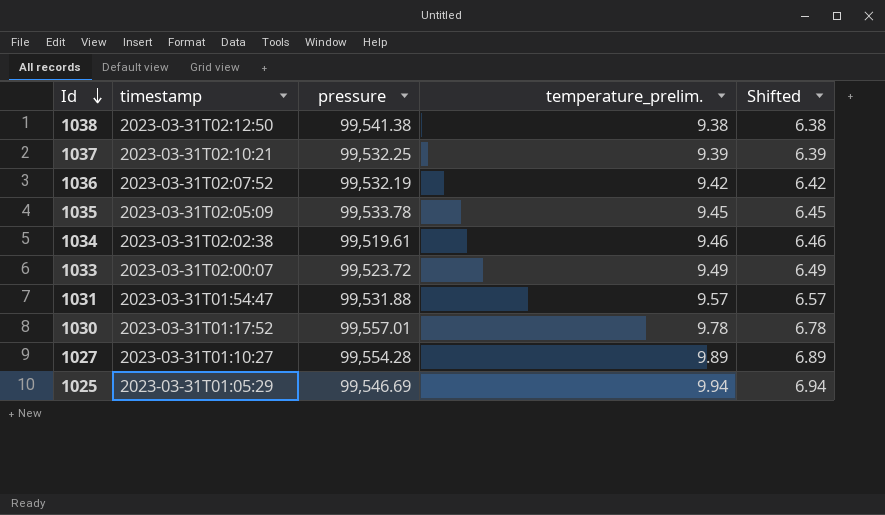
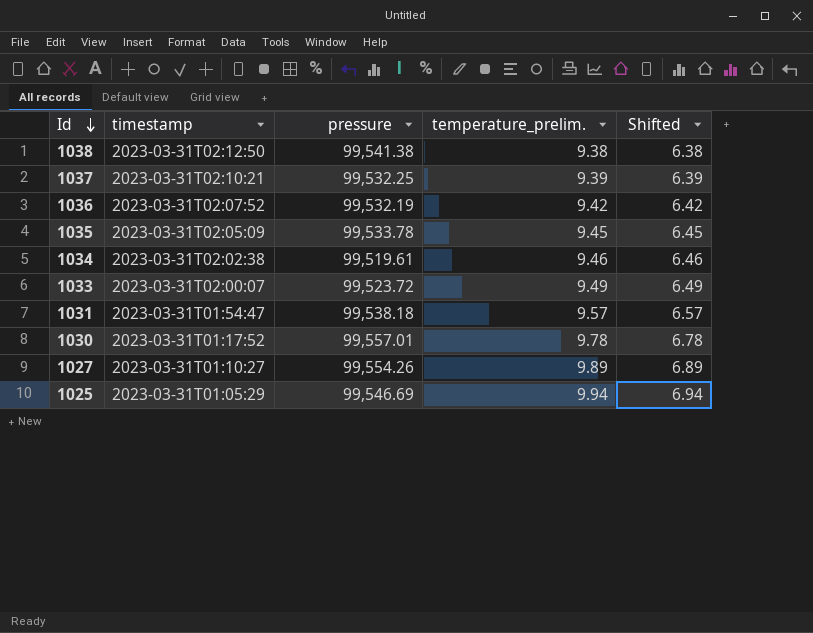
1031 | pressure: 99,531.88 -> 99,538.18
1027 | pressure: 99,554.28 -> 99,554.26

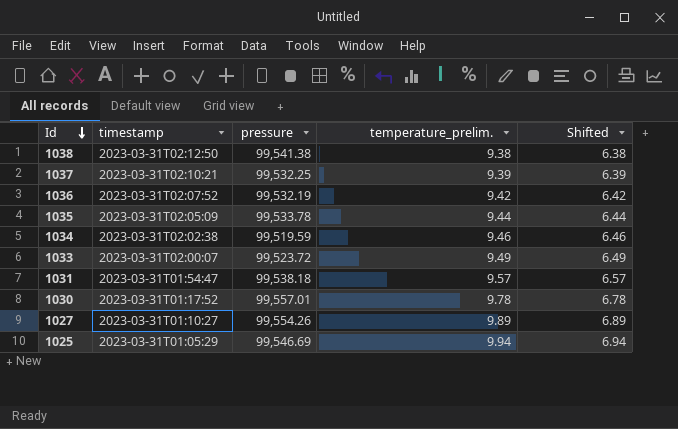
1035 | temperature_prelim.: 9.45 -> 9.44
1035 | Shifted: 6.45 -> 6.44
1034 | pressure: 99,519.61 -> 99,519.59

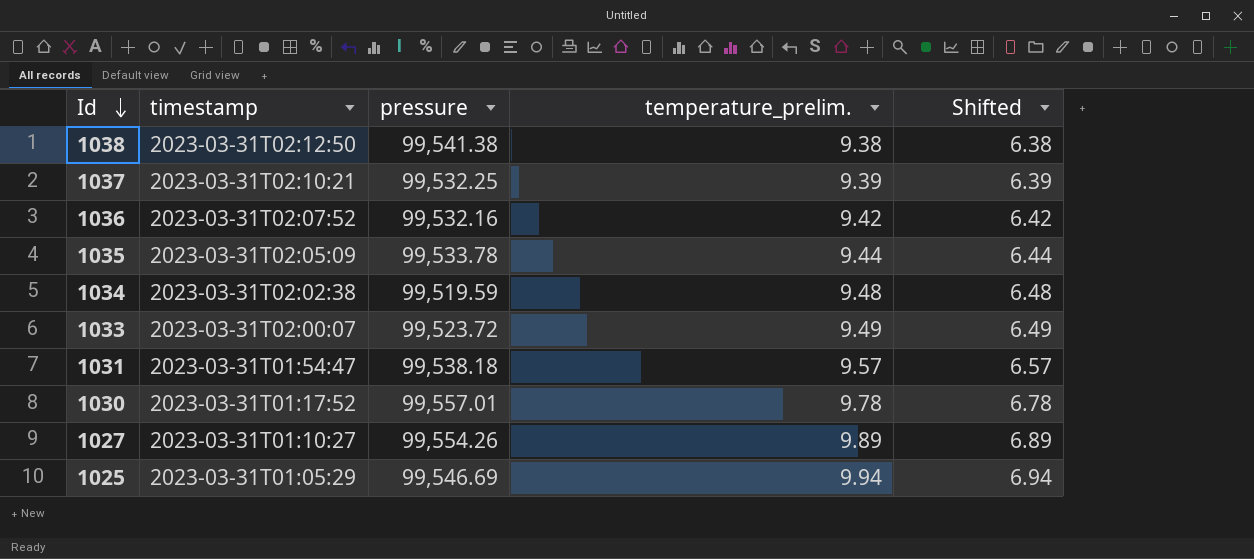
1036 | pressure: 99,532.19 -> 99,532.16
1034 | temperature_prelim.: 9.46 -> 9.48
1034 | Shifted: 6.46 -> 6.48

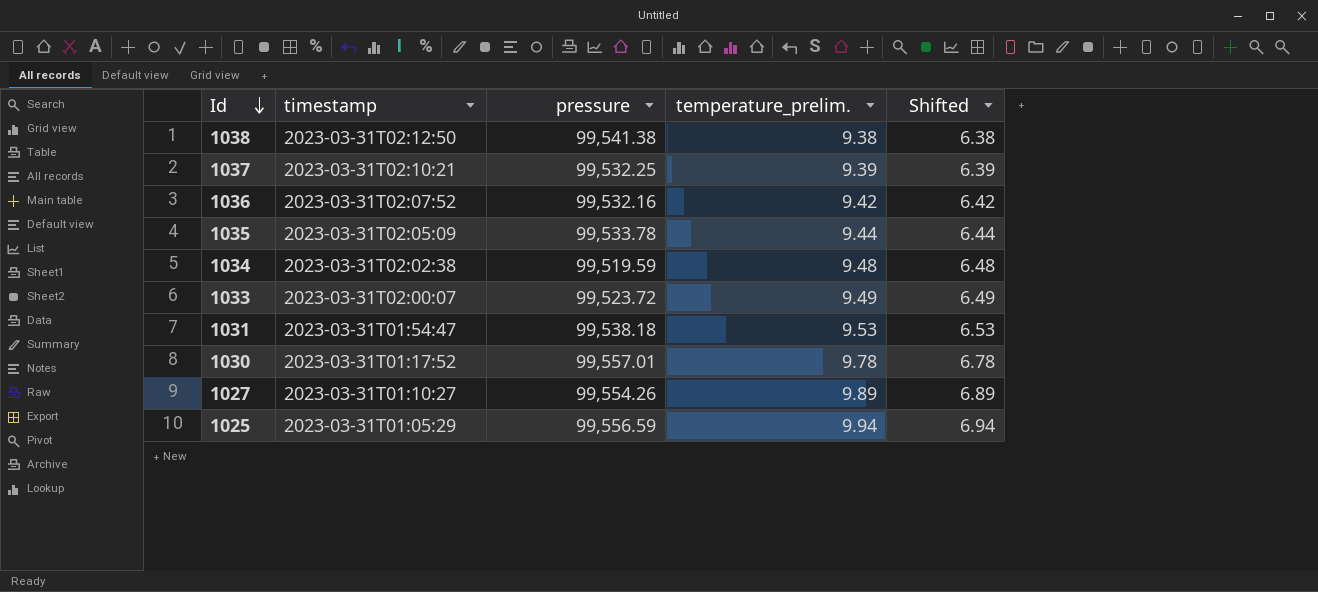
1031 | temperature_prelim.: 9.57 -> 9.53
1031 | Shifted: 6.57 -> 6.53
1025 | pressure: 99,546.69 -> 99,556.59

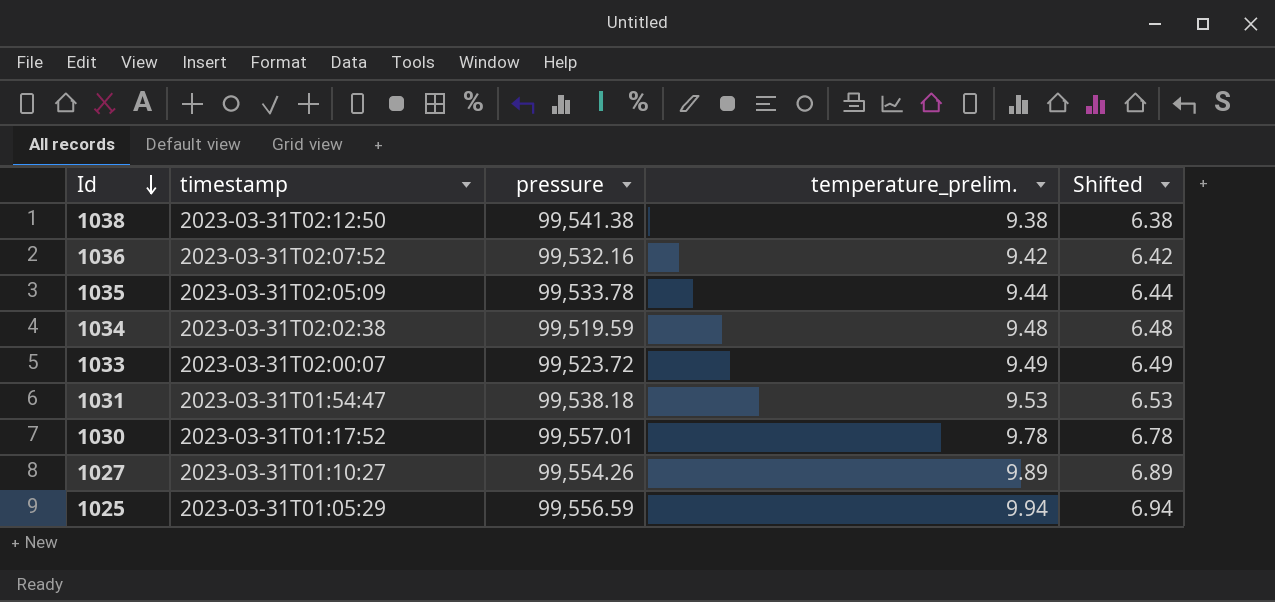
row 1037: 2023-03-31T02:10:21 | 99,532.25 | 9.39 | 6.39 -> none

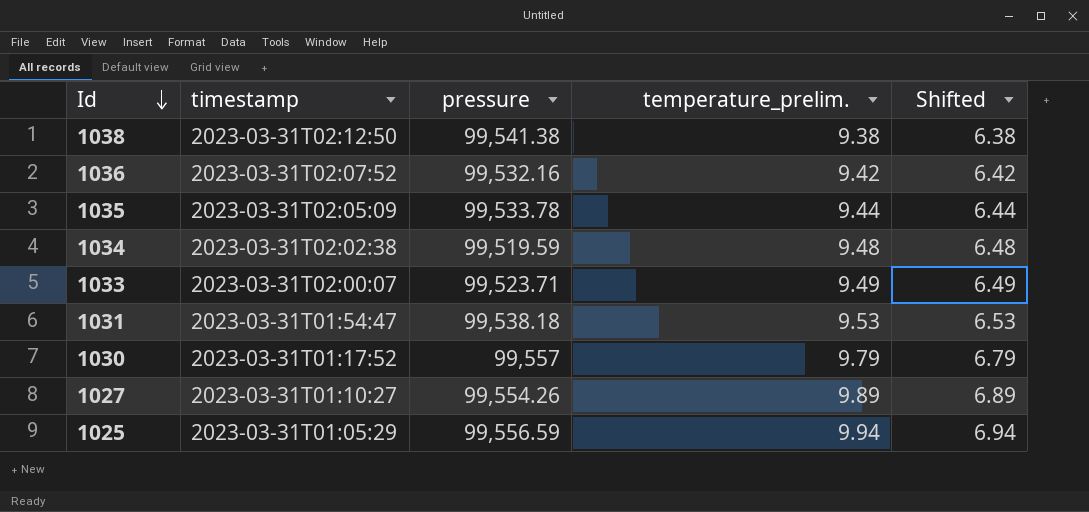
1033 | pressure: 99,523.72 -> 99,523.71
1030 | pressure: 99,557.01 -> 99,557
1030 | temperature_prelim.: 9.78 -> 9.79
1030 | Shifted: 6.78 -> 6.79

